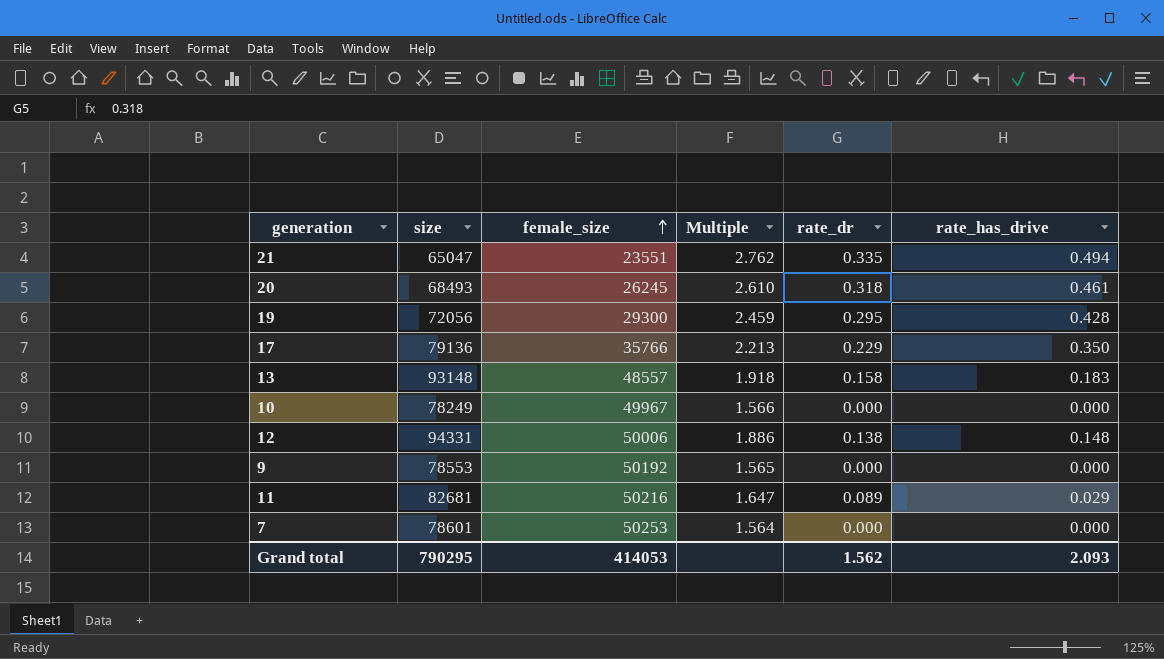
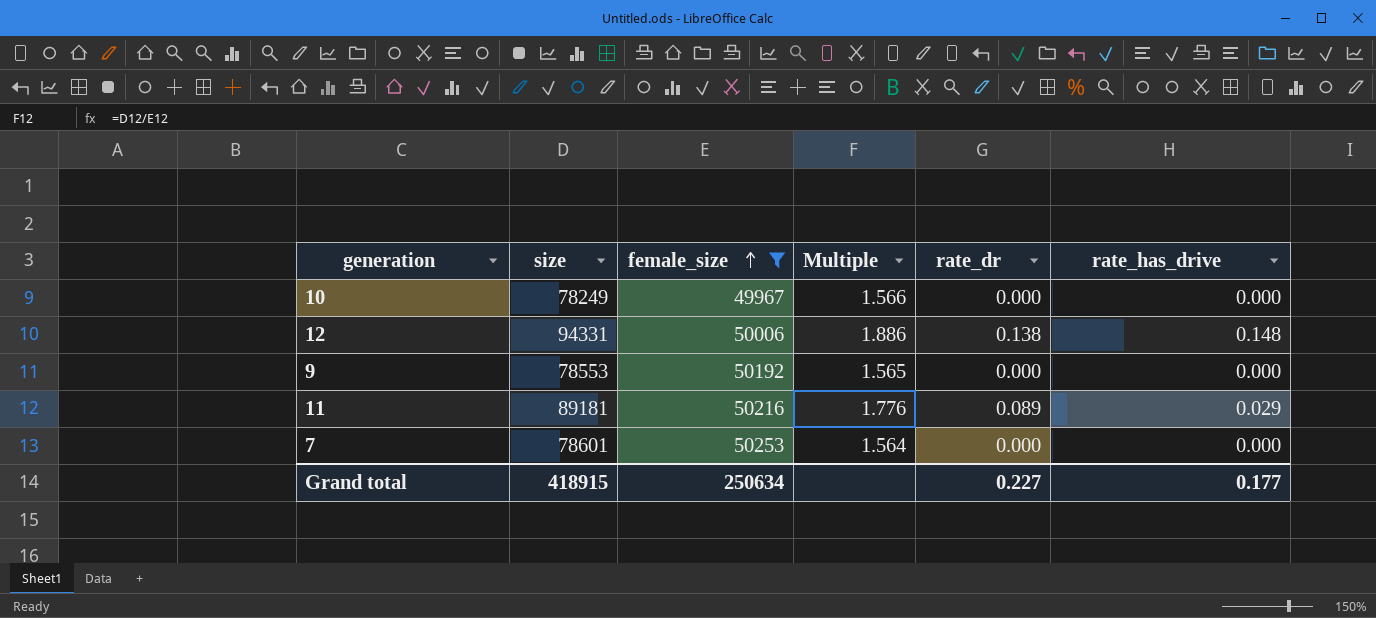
filter: none -> female_size >= 49967
11 | size: 82681 -> 89181
11 | Multiple: 1.647 -> 1.776
Grand total | size: 790295 -> 418915
Grand total | female_size: 414053 -> 250634
Grand total | rate_dr: 1.562 -> 0.227
Grand total | rate_has_drive: 2.093 -> 0.177

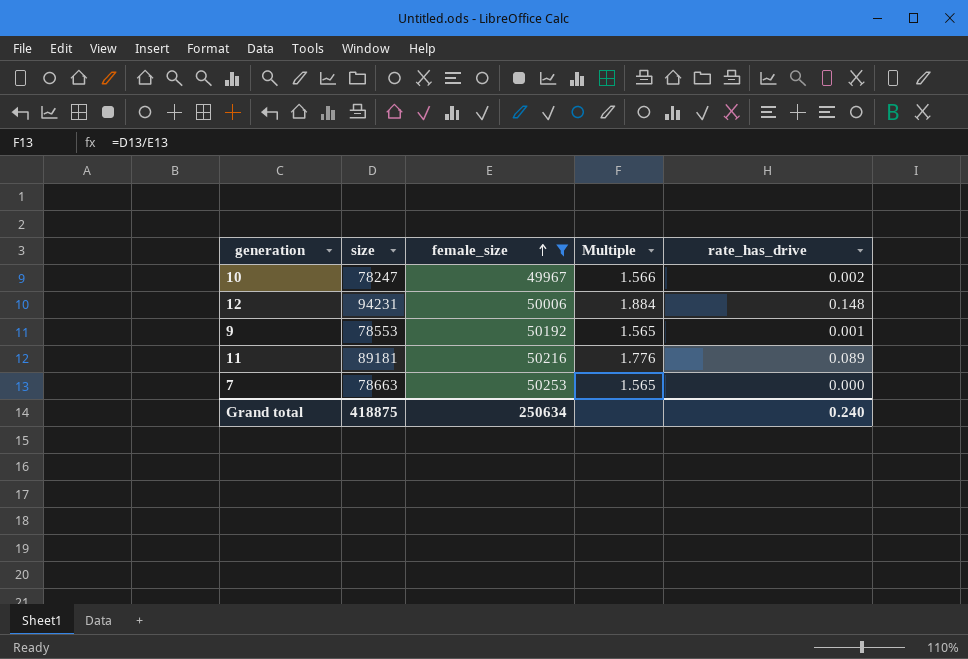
column rate_dr | position: 5 -> none
10 | size: 78249 -> 78247
10 | rate_has_drive: 0.000 -> 0.002
12 | size: 94331 -> 94231
12 | Multiple: 1.886 -> 1.884
9 | rate_has_drive: 0.000 -> 0.001
11 | rate_has_drive: 0.029 -> 0.089
7 | size: 78601 -> 78663
7 | Multiple: 1.564 -> 1.565
Grand total | size: 418915 -> 418875
Grand total | rate_has_drive: 0.177 -> 0.240

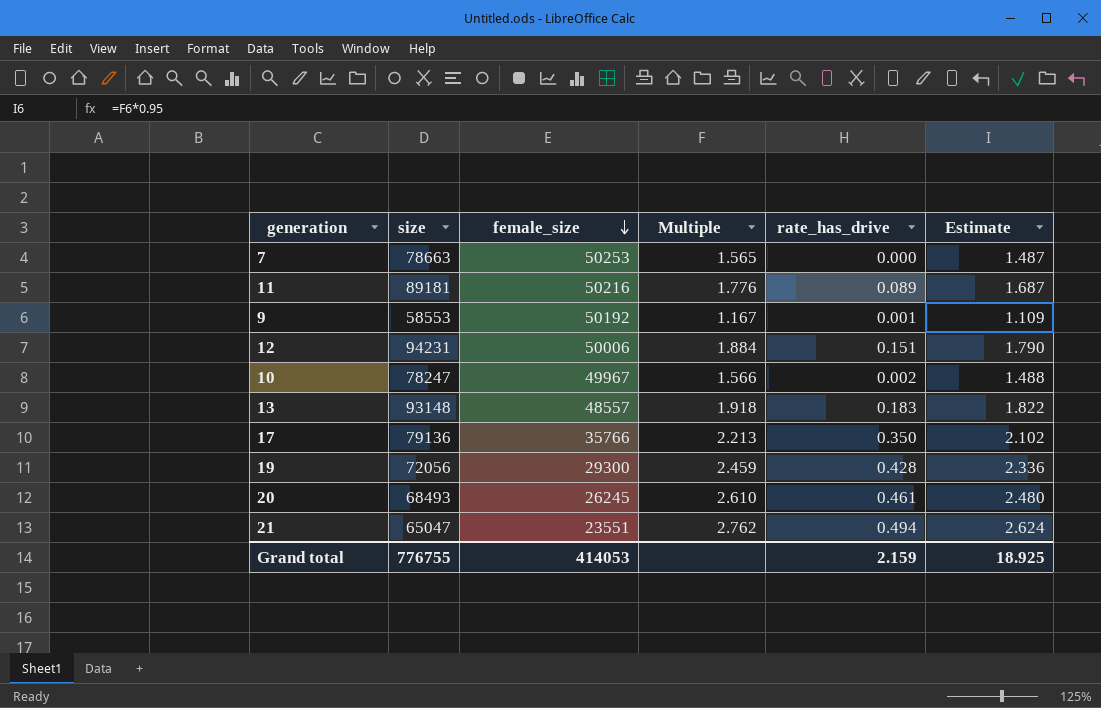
filter: female_size >= 49967 -> none
row order: female_size ascending -> female_size descending
column Estimate | formula: none -> [Multiple] * 0.95
9 | size: 78553 -> 58553
9 | Multiple: 1.565 -> 1.167
12 | rate_has_drive: 0.148 -> 0.151
Grand total | size: 418875 -> 776755
Grand total | female_size: 250634 -> 414053
Grand total | rate_has_drive: 0.240 -> 2.159

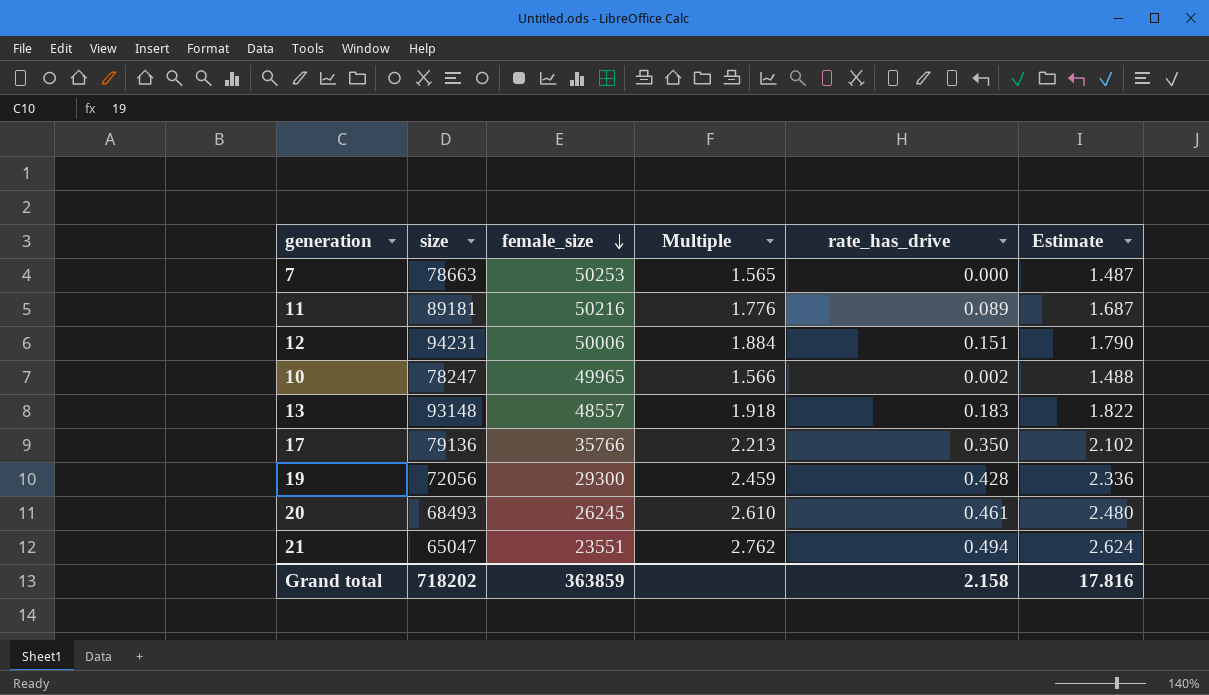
row 9: 58553 | 50192 | 1.167 | 0.001 | 1.109 -> none
10 | female_size: 49967 -> 49965
Grand total | size: 776755 -> 718202
Grand total | female_size: 414053 -> 363859
Grand total | rate_has_drive: 2.159 -> 2.158
Grand total | Estimate: 18.925 -> 17.816

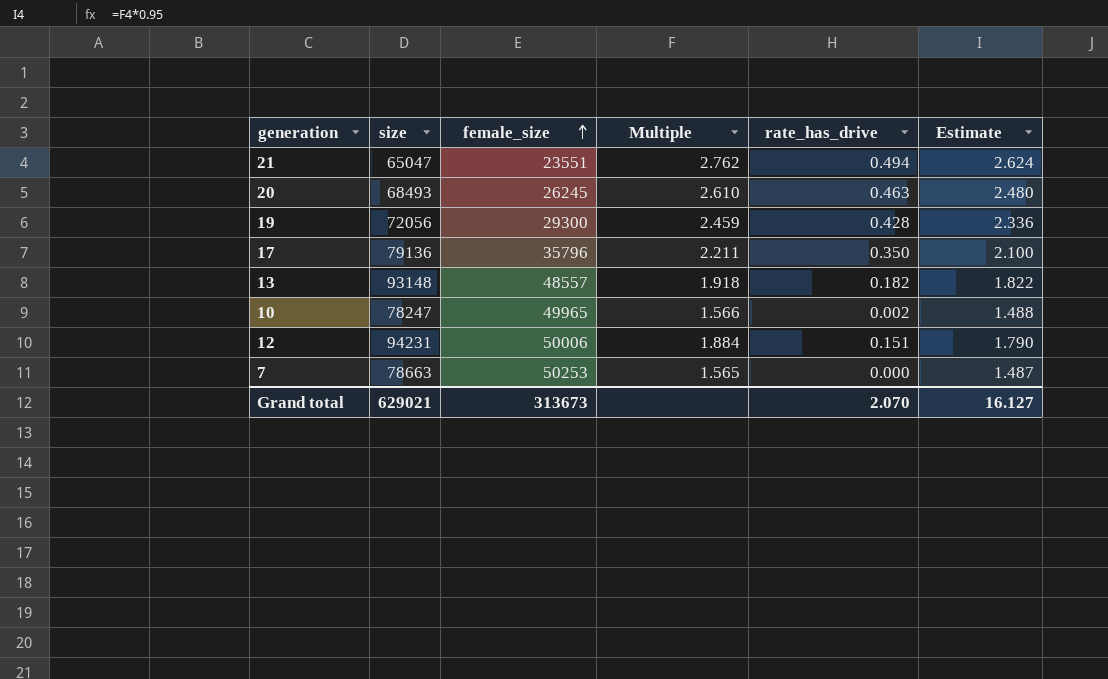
row order: female_size descending -> female_size ascending
row 11: 89181 | 50216 | 1.776 | 0.089 | 1.687 -> none
20 | rate_has_drive: 0.461 -> 0.463
17 | female_size: 35766 -> 35796
17 | Multiple: 2.213 -> 2.211
17 | Estimate: 2.102 -> 2.100
13 | rate_has_drive: 0.183 -> 0.182
Grand total | size: 718202 -> 629021
Grand total | female_size: 363859 -> 313673
Grand total | rate_has_drive: 2.158 -> 2.070
Grand total | Estimate: 17.816 -> 16.127

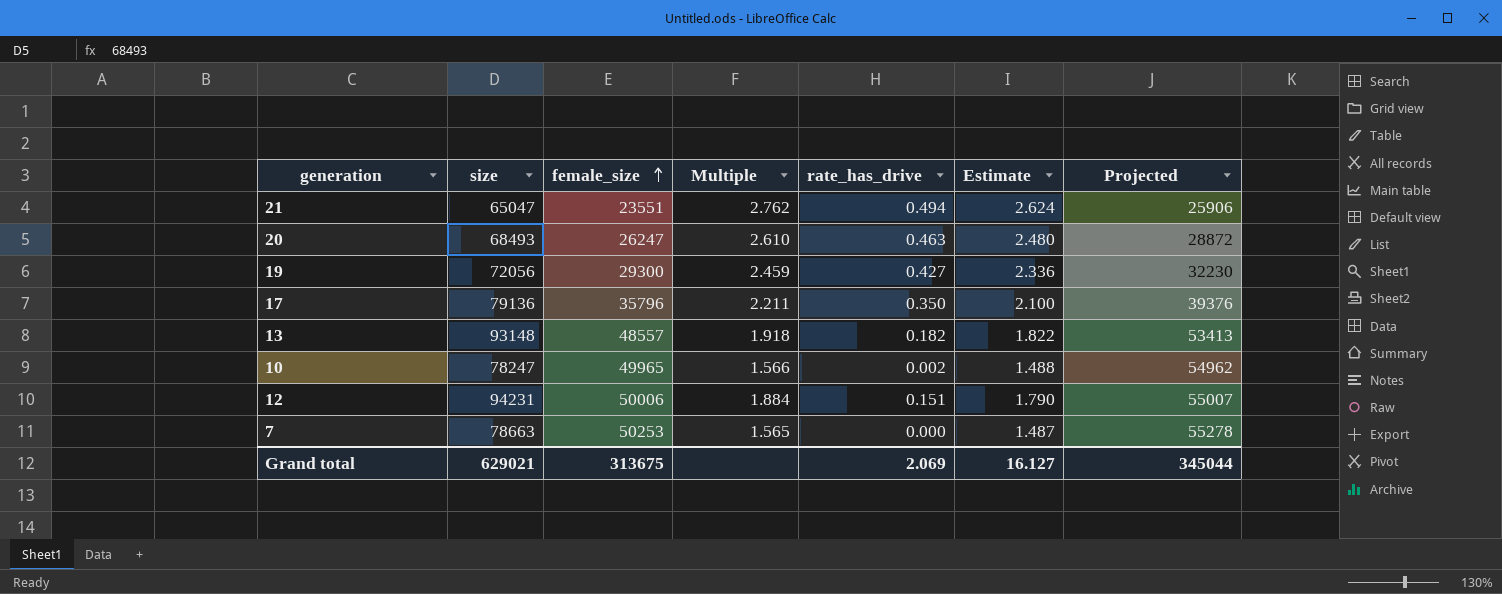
column Projected | formula: none -> [female_size] * 1.1
20 | female_size: 26245 -> 26247
19 | rate_has_drive: 0.428 -> 0.427
Grand total | female_size: 313673 -> 313675
Grand total | rate_has_drive: 2.070 -> 2.069

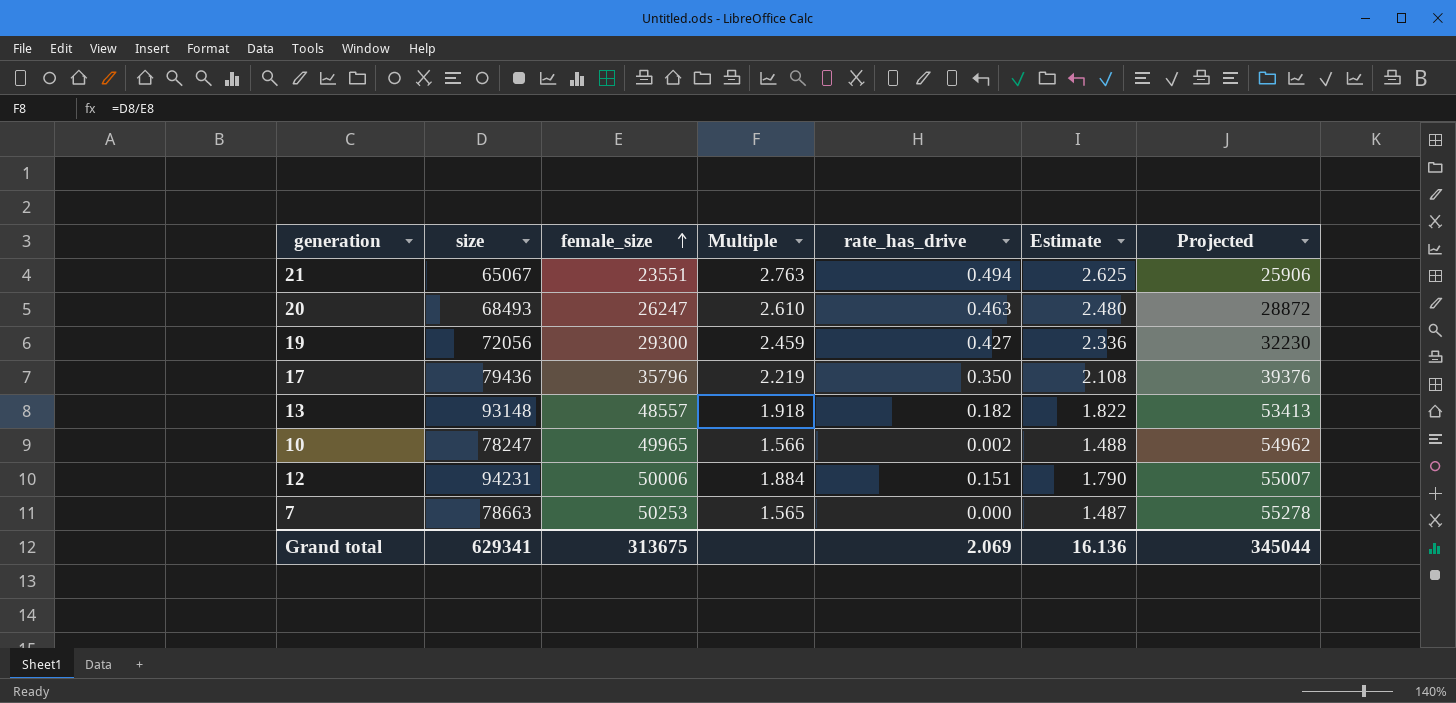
21 | size: 65047 -> 65067
21 | Multiple: 2.762 -> 2.763
21 | Estimate: 2.624 -> 2.625
17 | size: 79136 -> 79436
17 | Multiple: 2.211 -> 2.219
17 | Estimate: 2.100 -> 2.108
Grand total | size: 629021 -> 629341
Grand total | Estimate: 16.127 -> 16.136

